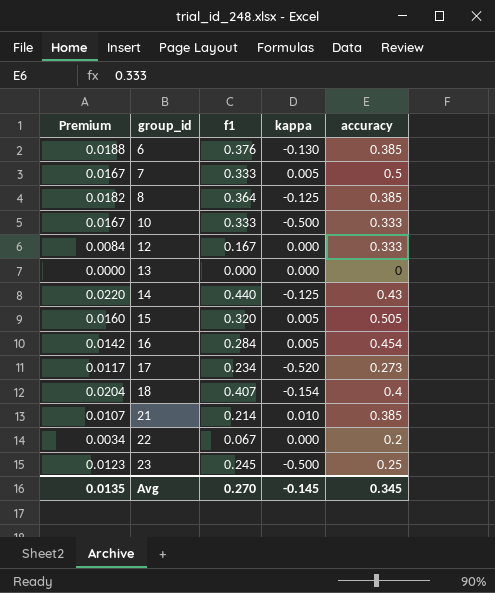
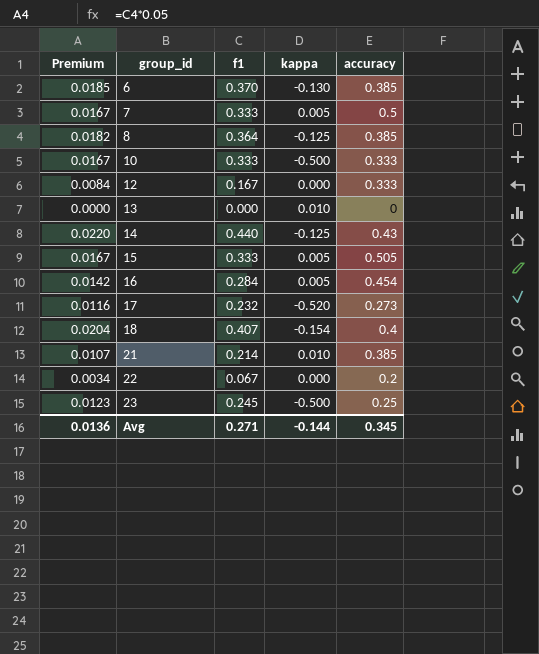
6 | Premium: 0.0188 -> 0.0185
6 | f1: 0.376 -> 0.370
13 | kappa: 0.000 -> 0.010
15 | Premium: 0.0160 -> 0.0167
15 | f1: 0.320 -> 0.333
17 | Premium: 0.0117 -> 0.0116
17 | f1: 0.234 -> 0.232
Avg | Premium: 0.0135 -> 0.0136
Avg | f1: 0.270 -> 0.271
Avg | kappa: -0.145 -> -0.144

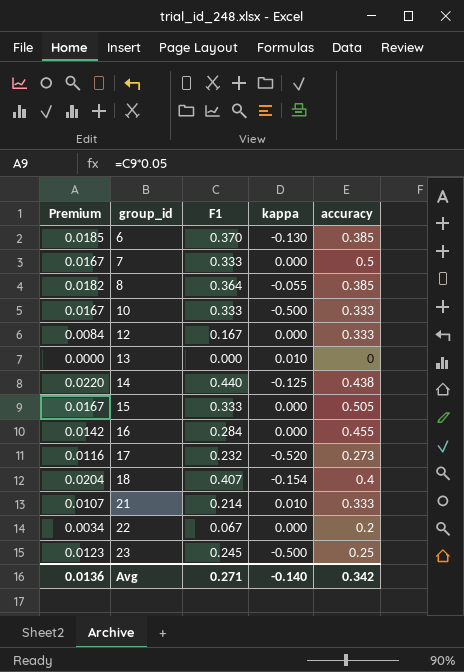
column name: f1 -> F1
7 | kappa: 0.005 -> 0.000
8 | kappa: -0.125 -> -0.055
14 | accuracy: 0.43 -> 0.438
15 | kappa: 0.005 -> 0.000
16 | kappa: 0.005 -> 0.000
16 | accuracy: 0.454 -> 0.455
21 | accuracy: 0.385 -> 0.333
Avg | kappa: -0.144 -> -0.140
Avg | accuracy: 0.345 -> 0.342

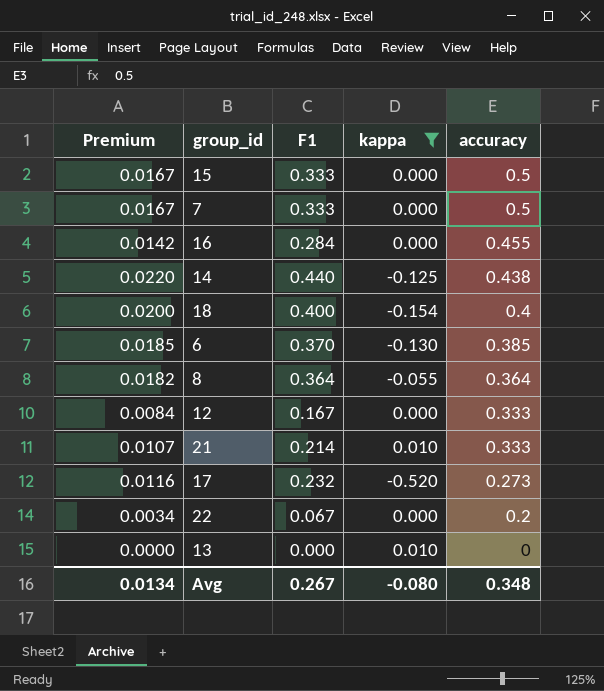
filter: none -> kappa != -0.500
row order: group_id ascending -> accuracy descending
15 | accuracy: 0.505 -> 0.5
18 | Premium: 0.0204 -> 0.0200
18 | F1: 0.407 -> 0.400
8 | accuracy: 0.385 -> 0.364
Avg | Premium: 0.0136 -> 0.0134
Avg | F1: 0.271 -> 0.267
Avg | kappa: -0.140 -> -0.080
Avg | accuracy: 0.342 -> 0.348

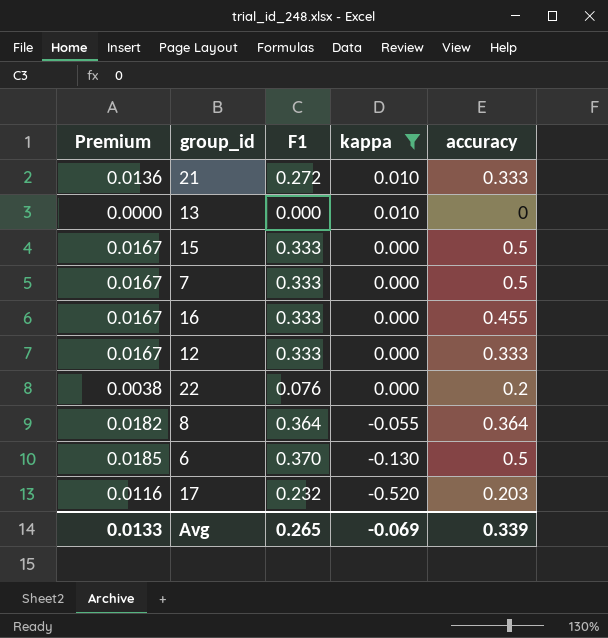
row order: accuracy descending -> kappa descending
row 14: 0.0220 | 0.440 | -0.125 | 0.438 -> none
row 18: 0.0200 | 0.400 | -0.154 | 0.4 -> none
21 | Premium: 0.0107 -> 0.0136
21 | F1: 0.214 -> 0.272
16 | Premium: 0.0142 -> 0.0167
16 | F1: 0.284 -> 0.333
12 | Premium: 0.0084 -> 0.0167
12 | F1: 0.167 -> 0.333
22 | Premium: 0.0034 -> 0.0038
22 | F1: 0.067 -> 0.076
6 | accuracy: 0.385 -> 0.5
17 | accuracy: 0.273 -> 0.203
Avg | Premium: 0.0134 -> 0.0133
Avg | F1: 0.267 -> 0.265
Avg | kappa: -0.080 -> -0.069
Avg | accuracy: 0.348 -> 0.339

